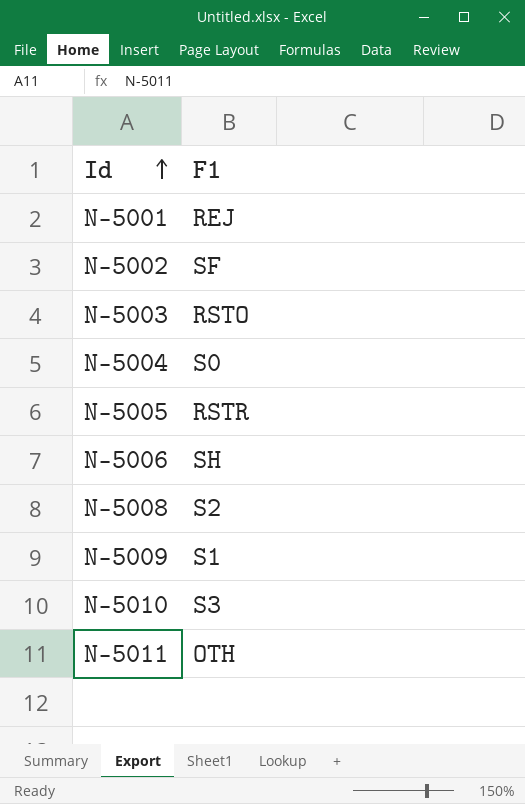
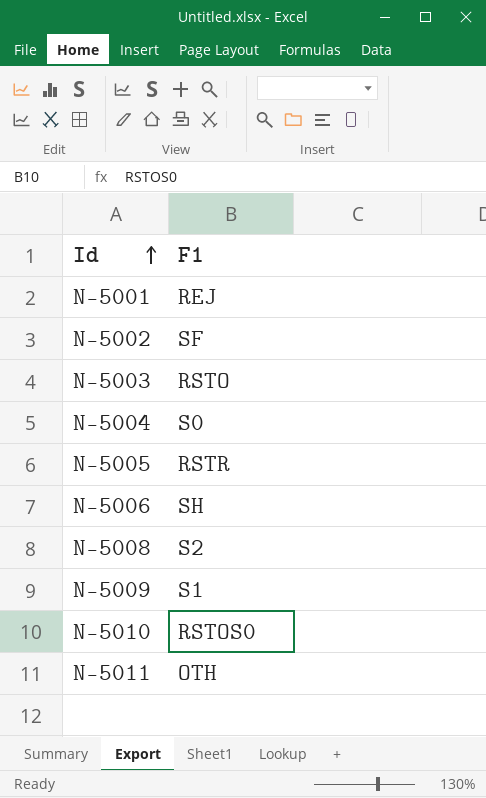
N-5010 | F1: S3 -> RSTOS0

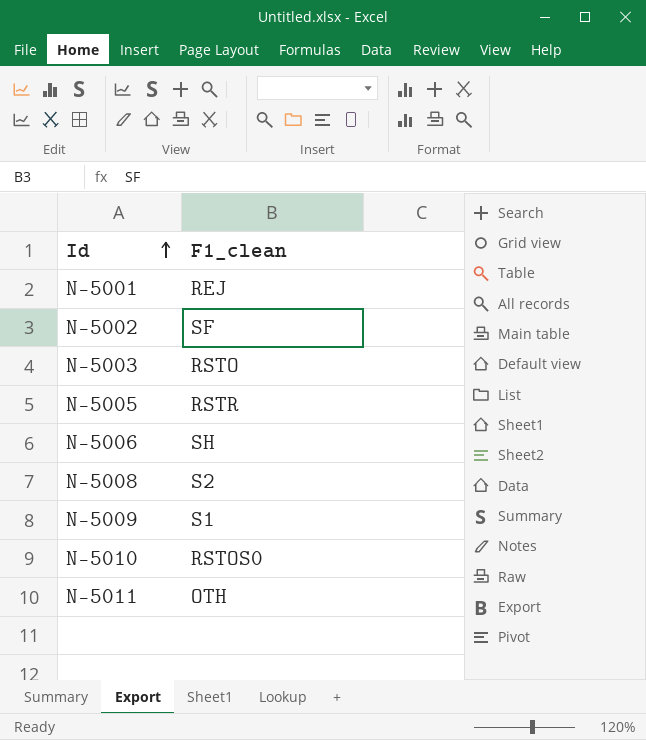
column name: F1 -> F1_clean
row N-5004: S0 -> none

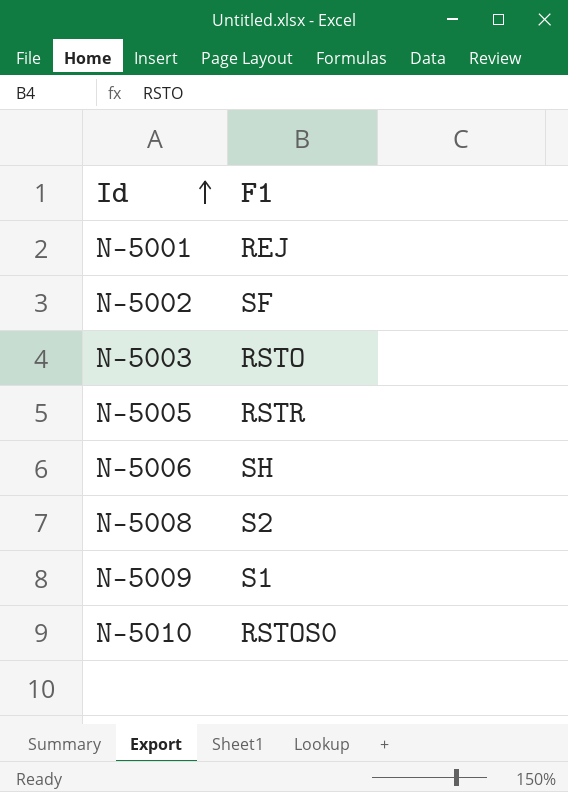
column name: F1_clean -> F1
row N-5011: OTH -> none

